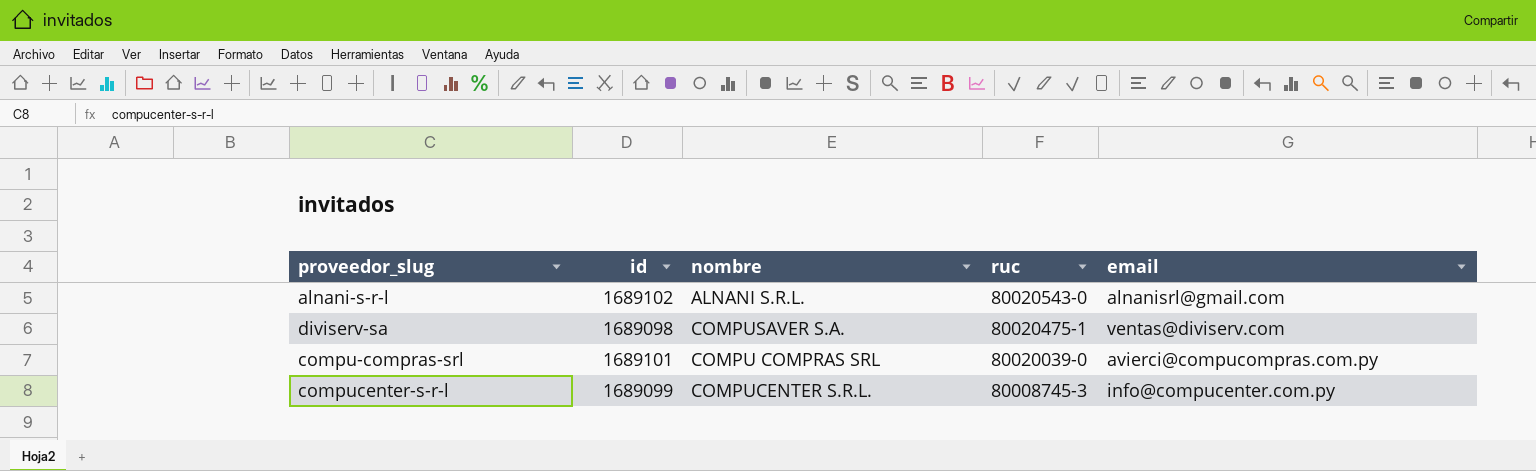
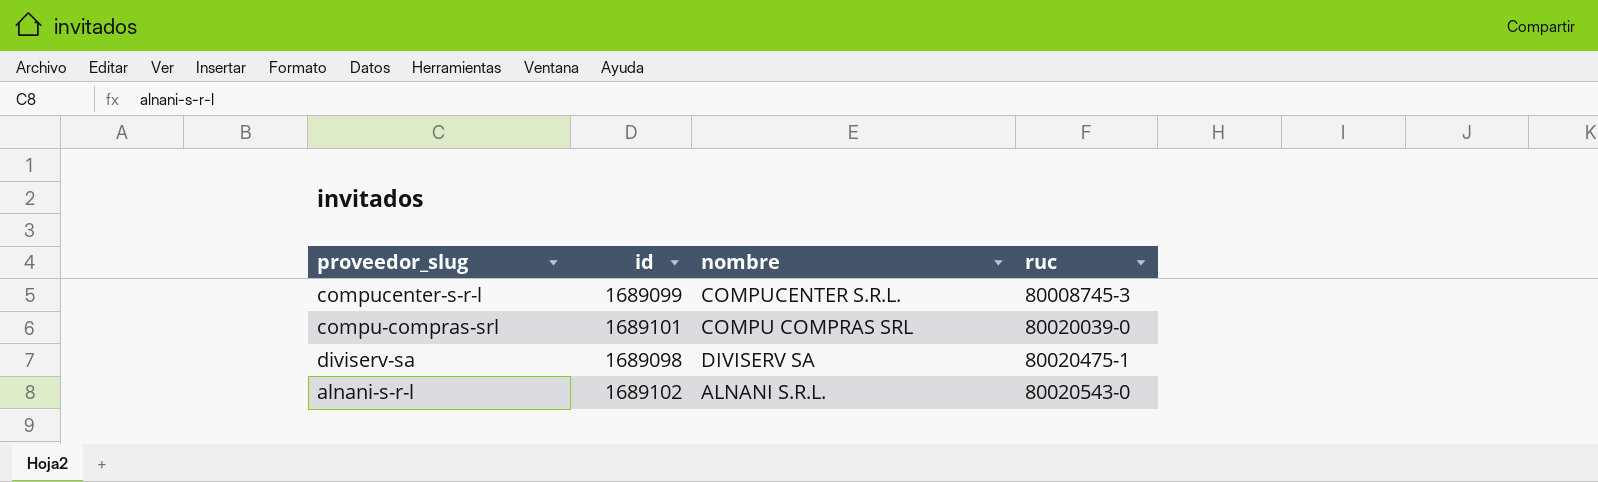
row order: ruc descending -> ruc ascending
column email | position: 5 -> none
diviserv-sa | nombre: COMPUSAVER S.A. -> DIVISERV SA

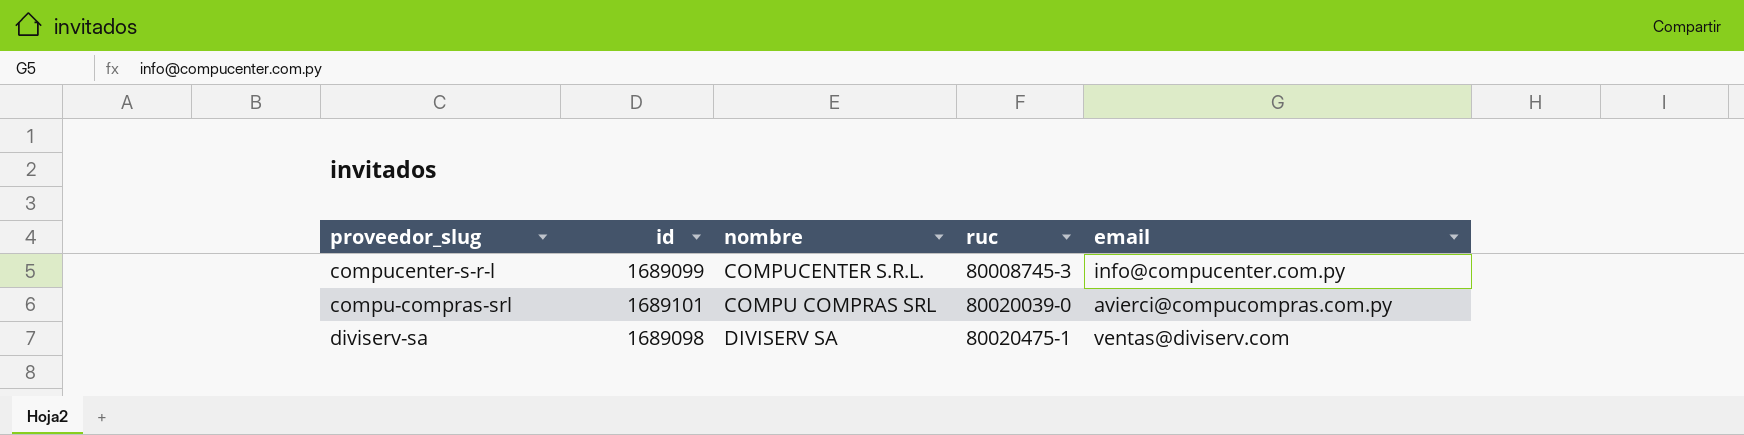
column email | position: none -> 5
row alnani-s-r-l: 1689102 | ALNANI S.R.L. | 80020543-0 -> none

